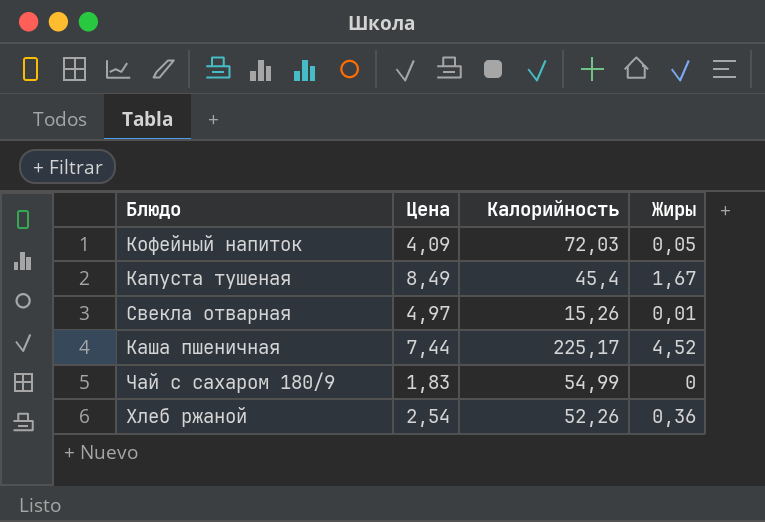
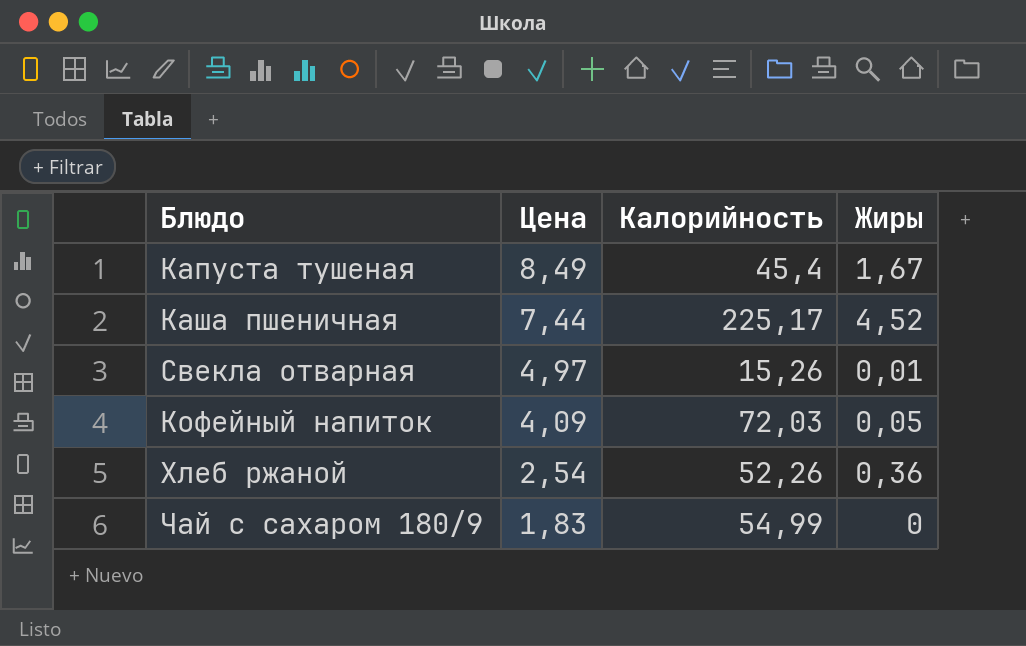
row order: none -> Цена descending

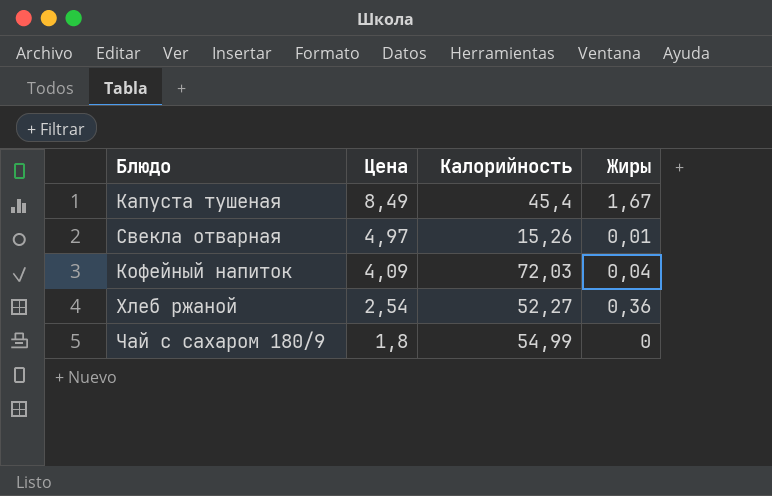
row Каша пшеничная: 7,44 | 225,17 | 4,52 -> none
Кофейный напиток | Жиры: 0,05 -> 0,04
Хлеб ржаной | Калорийность: 52,26 -> 52,27
Чай с сахаром 180/9 | Цена: 1,83 -> 1,8

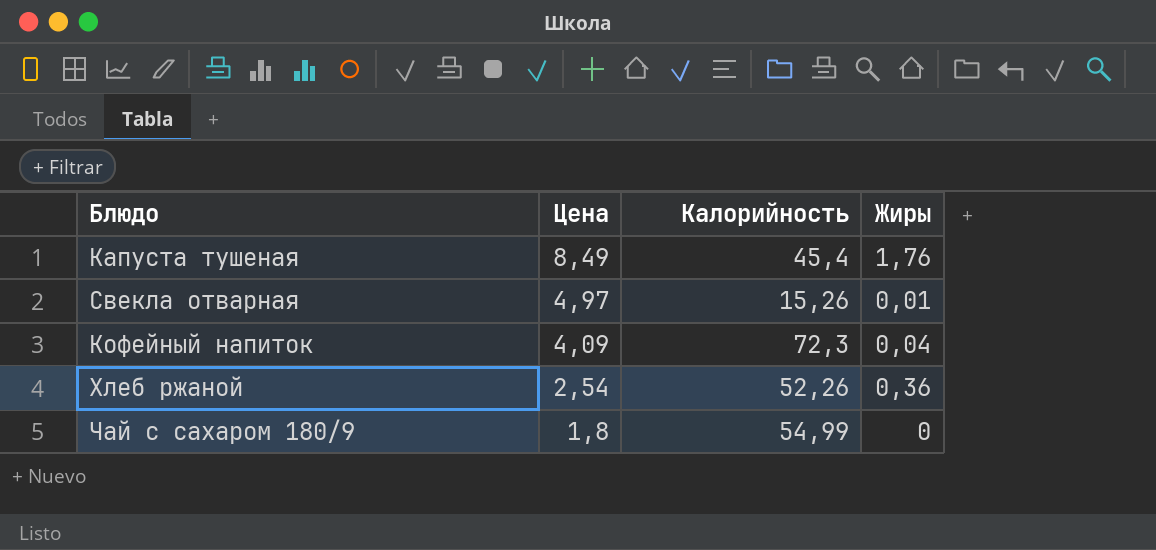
Капуста тушеная | Жиры: 1,67 -> 1,76
Кофейный напиток | Калорийность: 72,03 -> 72,3
Хлеб ржаной | Калорийность: 52,27 -> 52,26

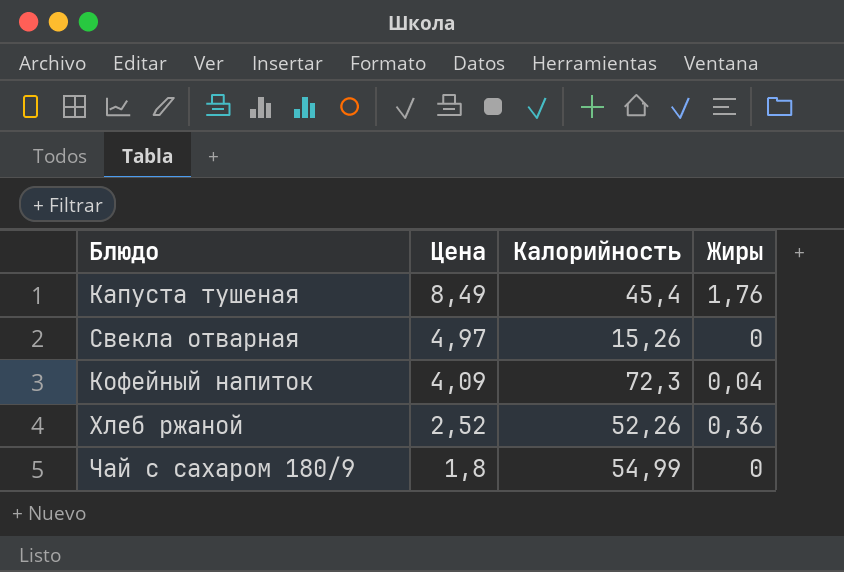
Свекла отварная | Жиры: 0,01 -> 0
Хлеб ржаной | Цена: 2,54 -> 2,52

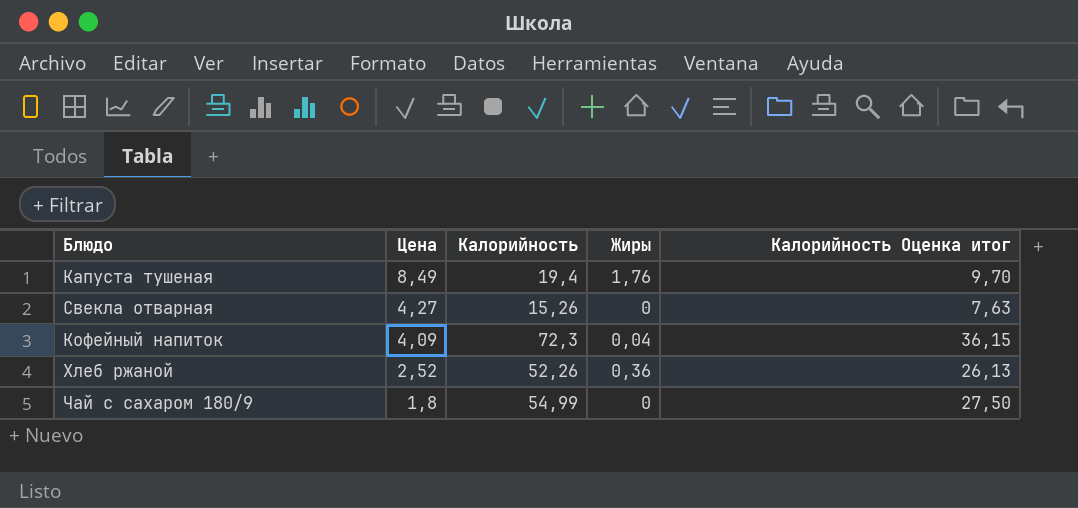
column Калорийность Оценка итог | formula: none -> [Калорийность] * 0,5
Капуста тушеная | Калорийность: 45,4 -> 19,4
Свекла отварная | Цена: 4,97 -> 4,27

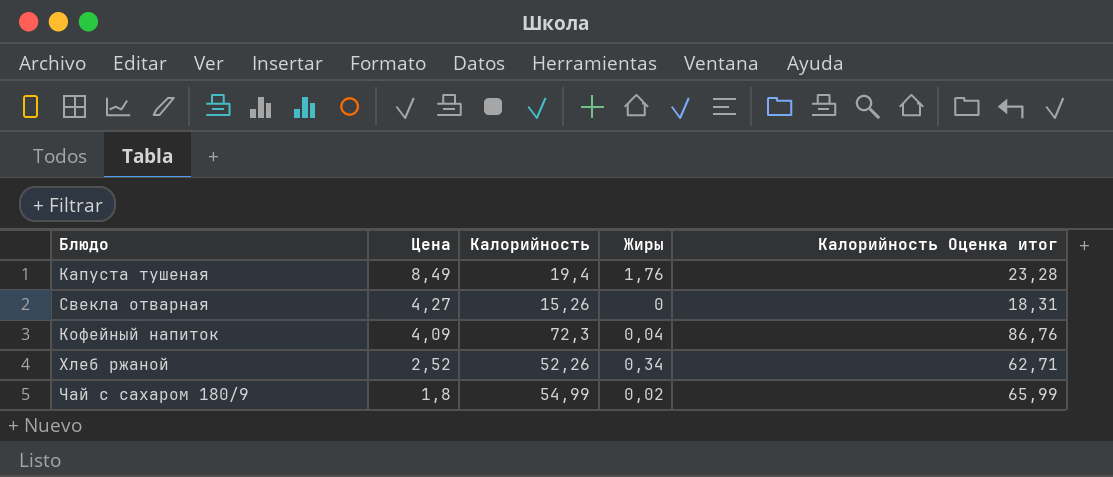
column Калорийность Оценка итог | formula: [Калорийность] * 0,5 -> [Калорийность] * 1,2
Хлеб ржаной | Жиры: 0,36 -> 0,34
Чай с сахаром 180/9 | Жиры: 0 -> 0,02

